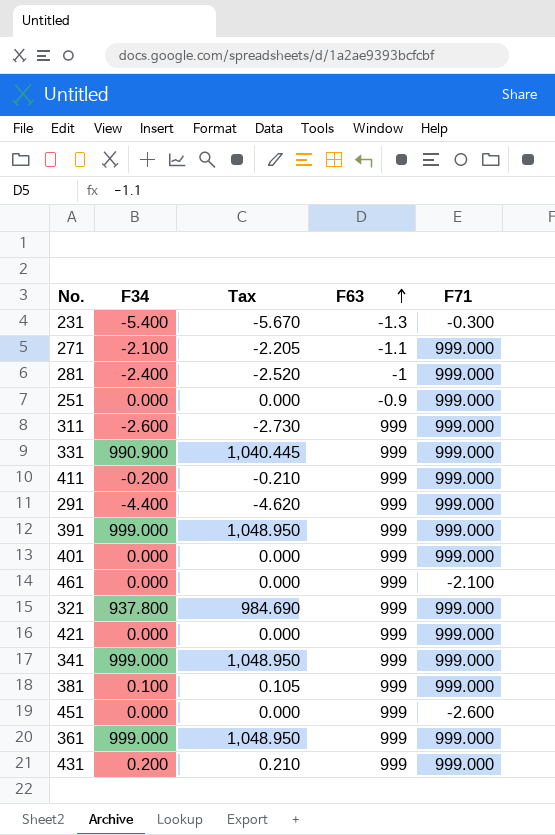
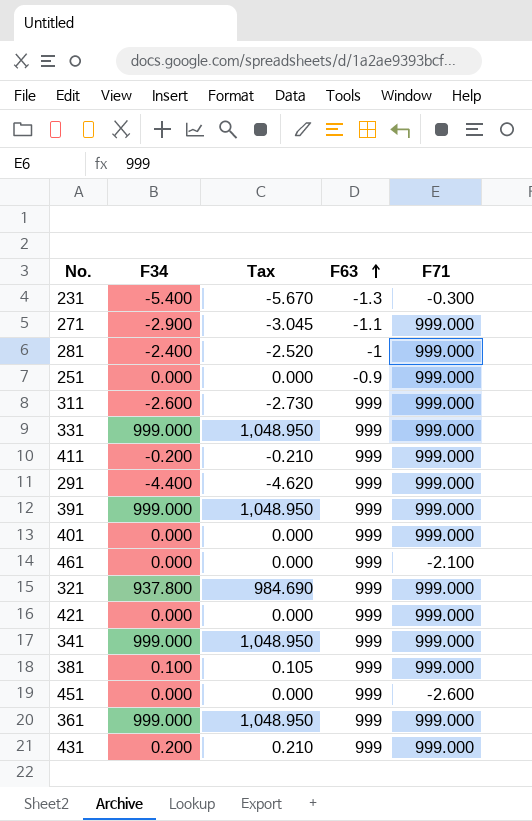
271 | F34: -2.100 -> -2.900
271 | Tax: -2.205 -> -3.045
331 | F34: 990.900 -> 999.000
331 | Tax: 1,040.445 -> 1,048.950

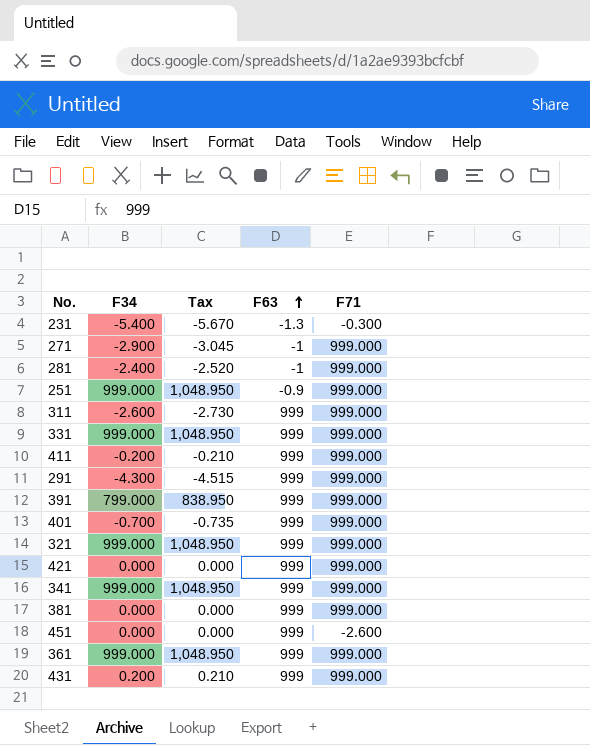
row 461: 0.000 | 0.000 | 999 | -2.100 -> none
271 | F63: -1.1 -> -1
251 | F34: 0.000 -> 999.000
251 | Tax: 0.000 -> 1,048.950
291 | F34: -4.400 -> -4.300
291 | Tax: -4.620 -> -4.515
391 | F34: 999.000 -> 799.000
391 | Tax: 1,048.950 -> 838.950
401 | F34: 0.000 -> -0.700
401 | Tax: 0.000 -> -0.735
321 | F34: 937.800 -> 999.000
321 | Tax: 984.690 -> 1,048.950
381 | F34: 0.100 -> 0.000
381 | Tax: 0.105 -> 0.000

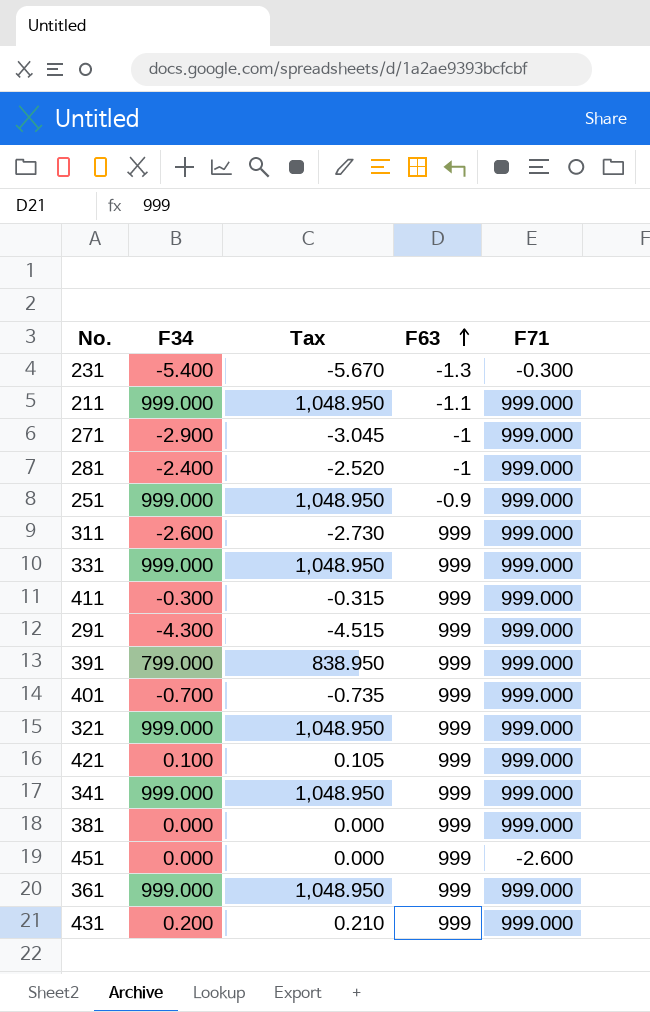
row 211: none -> 999.000 | 1,048.950 | -1.1 | 999.000
411 | F34: -0.200 -> -0.300
411 | Tax: -0.210 -> -0.315
421 | F34: 0.000 -> 0.100
421 | Tax: 0.000 -> 0.105

